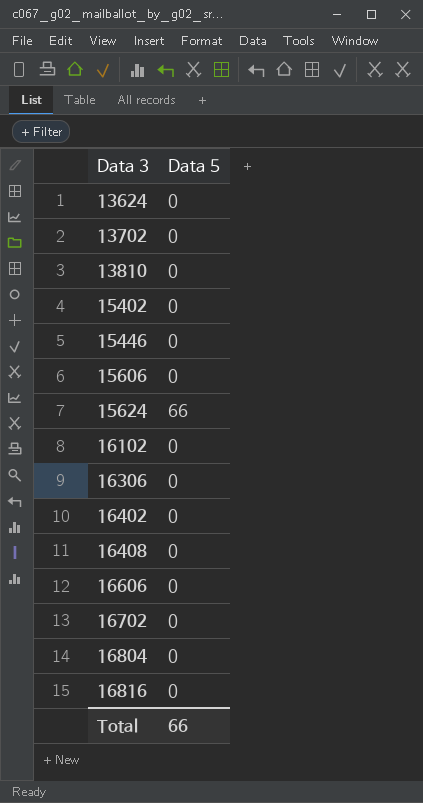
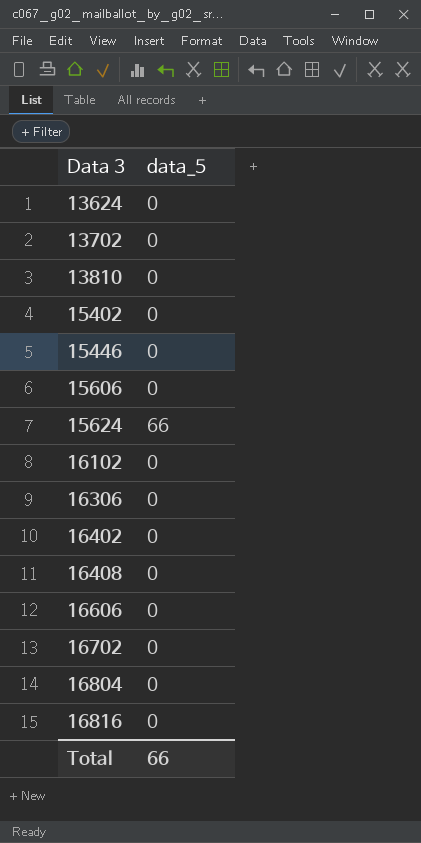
column name: Data 5 -> data_5

